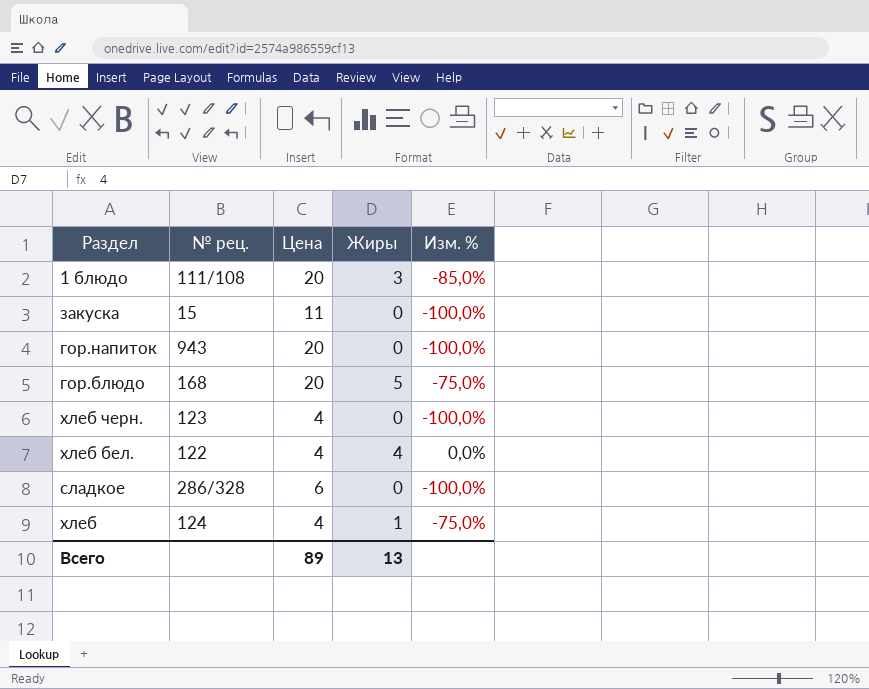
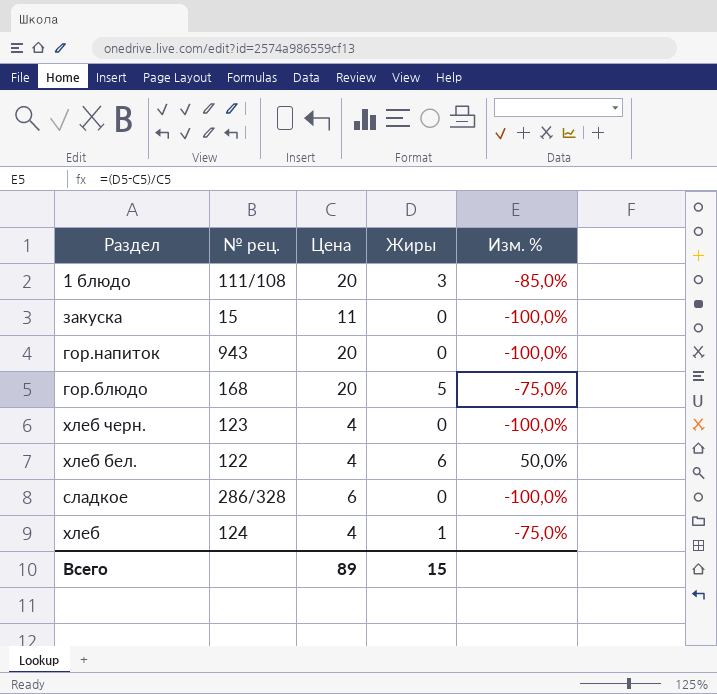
хлеб бел. | Жиры: 4 -> 6
хлеб бел. | Изм. %: 0,0% -> 50,0%
Всего | Жиры: 13 -> 15

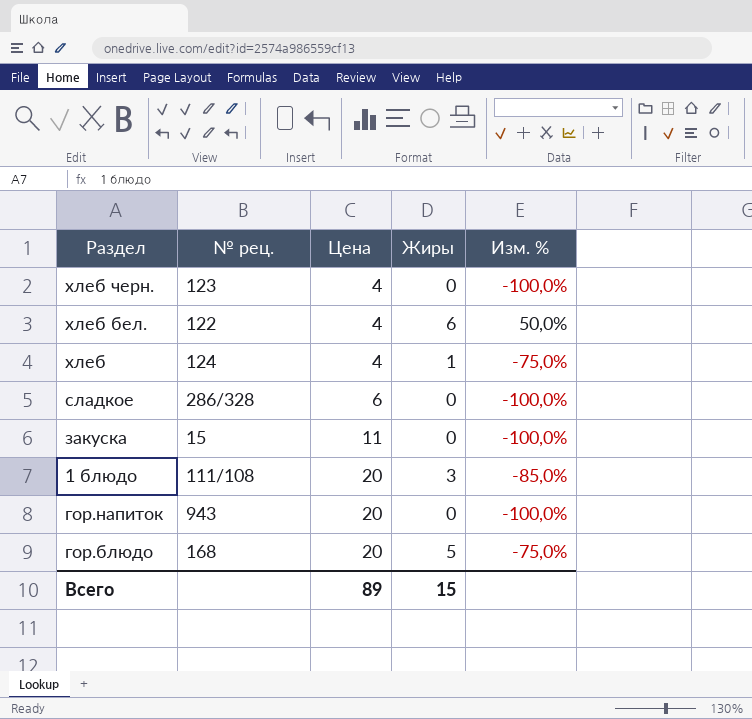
row order: none -> Цена ascending

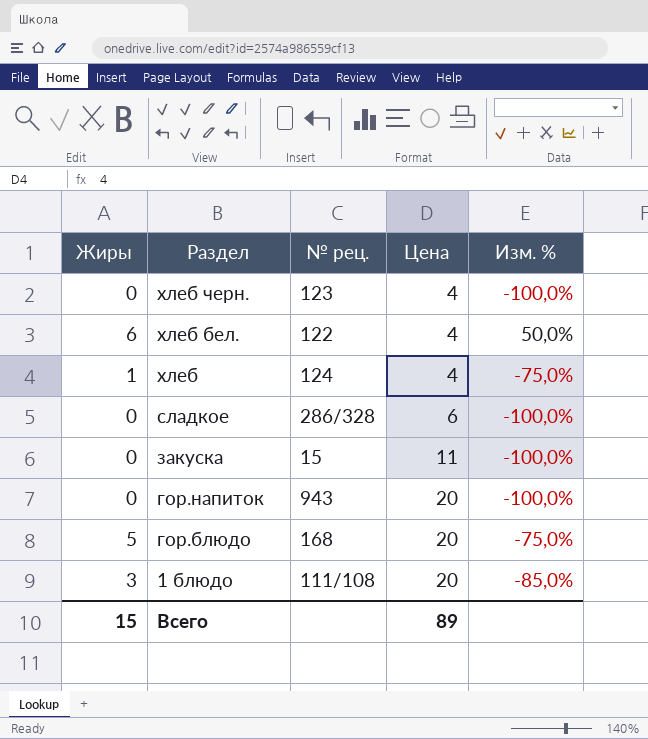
row order: Цена ascending -> Раздел descending
column Жиры | position: 4 -> 1

